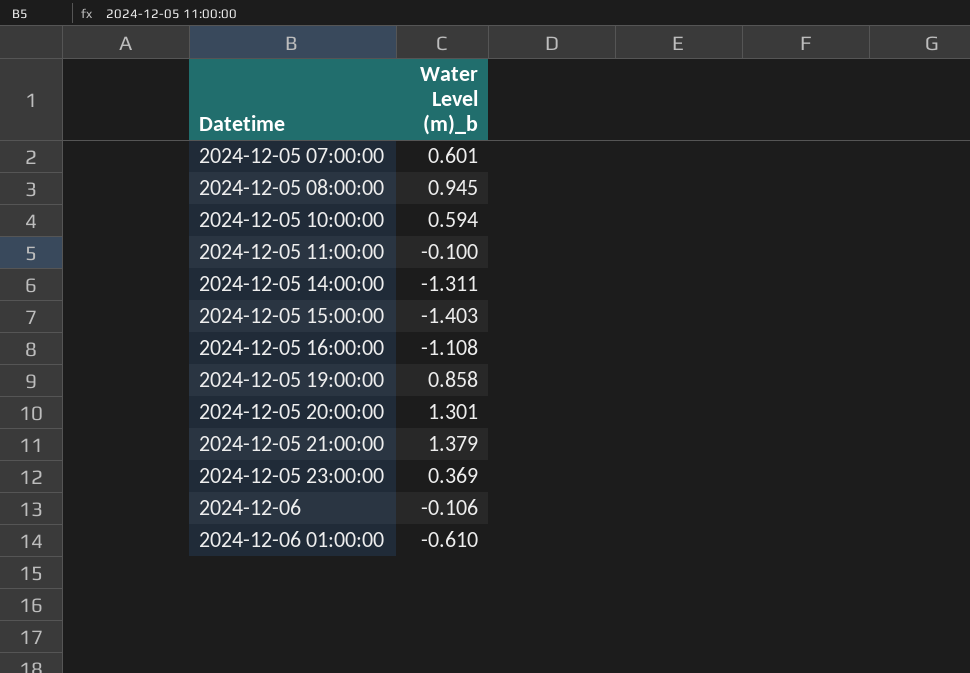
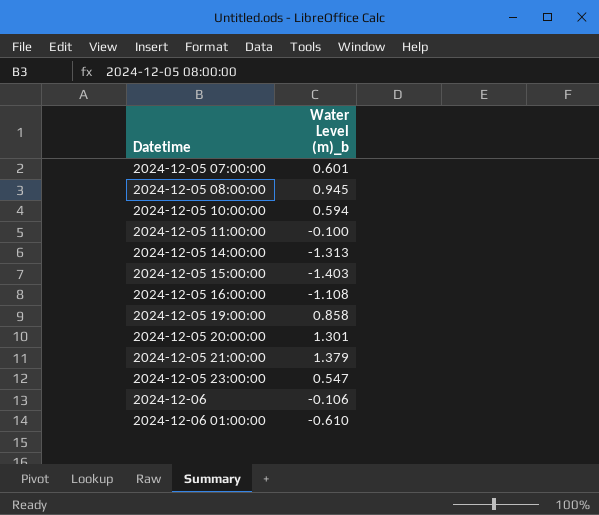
2024-12-05 14:00:00 | Water Level (m)_b: -1.311 -> -1.313
2024-12-05 23:00:00 | Water Level (m)_b: 0.369 -> 0.547

